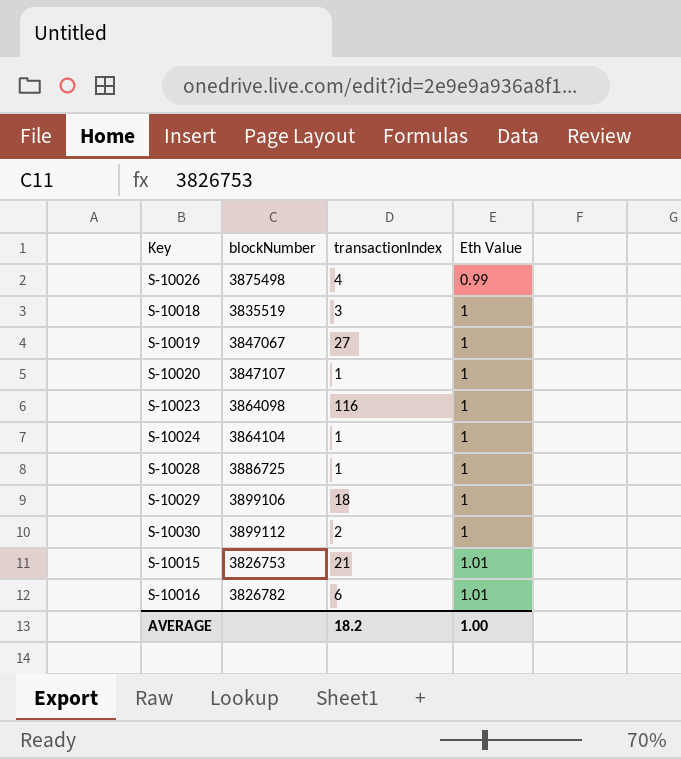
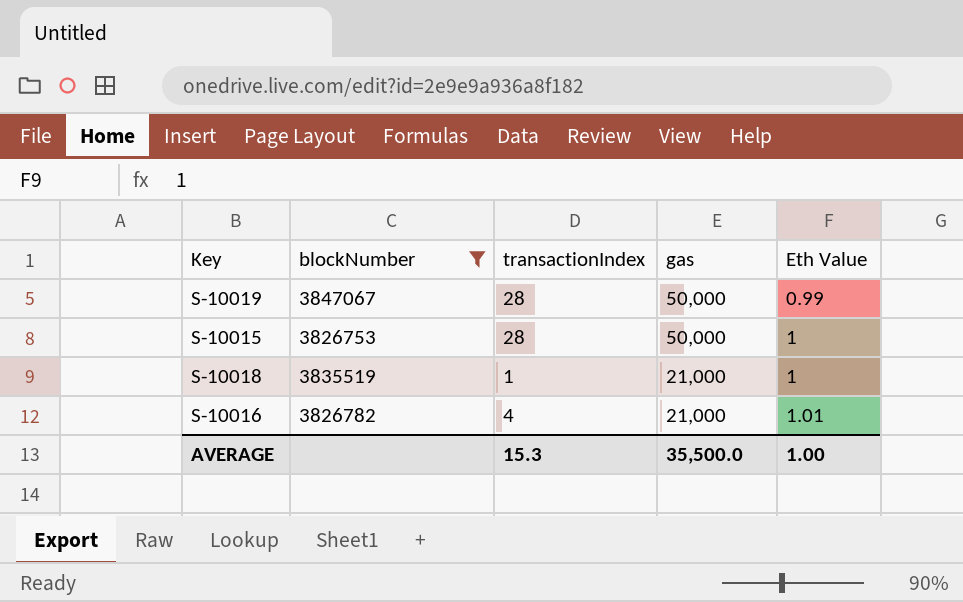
filter: none -> blockNumber <= 3847067
row order: Eth Value ascending -> gas descending
column gas | position: none -> 4
S-10019 | transactionIndex: 27 -> 28
S-10019 | Eth Value: 1 -> 0.99
S-10015 | transactionIndex: 21 -> 28
S-10015 | Eth Value: 1.01 -> 1
S-10018 | transactionIndex: 3 -> 1
S-10016 | transactionIndex: 6 -> 4
AVERAGE | transactionIndex: 18.2 -> 15.3

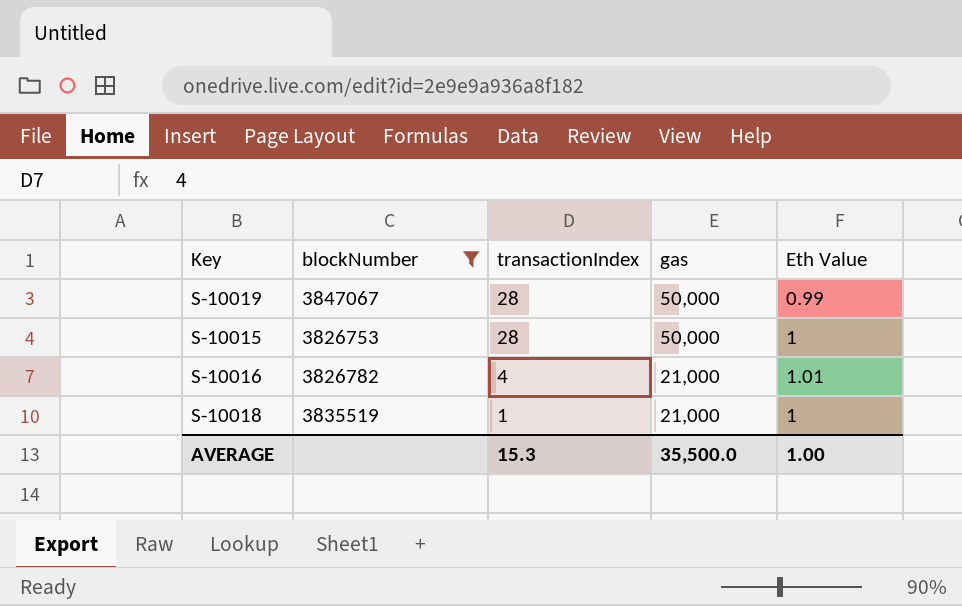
row order: gas descending -> transactionIndex descending

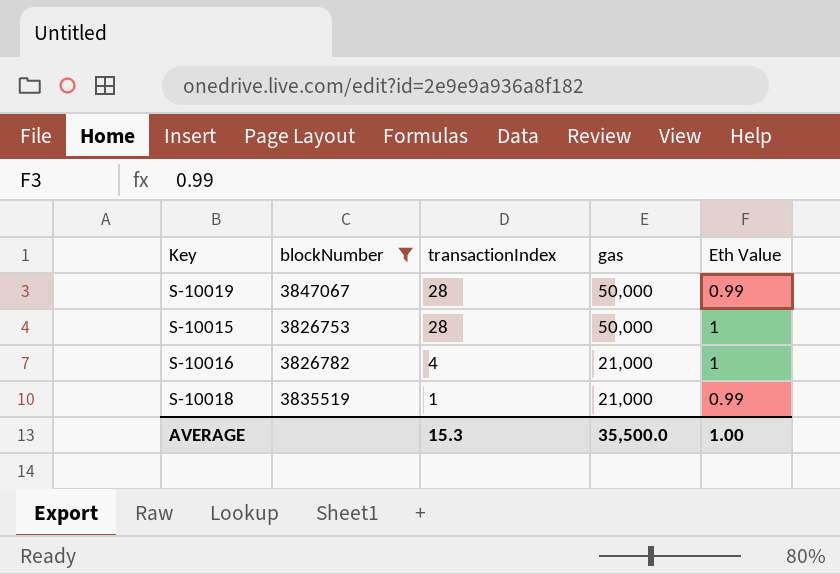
S-10016 | Eth Value: 1.01 -> 1
S-10018 | Eth Value: 1 -> 0.99

